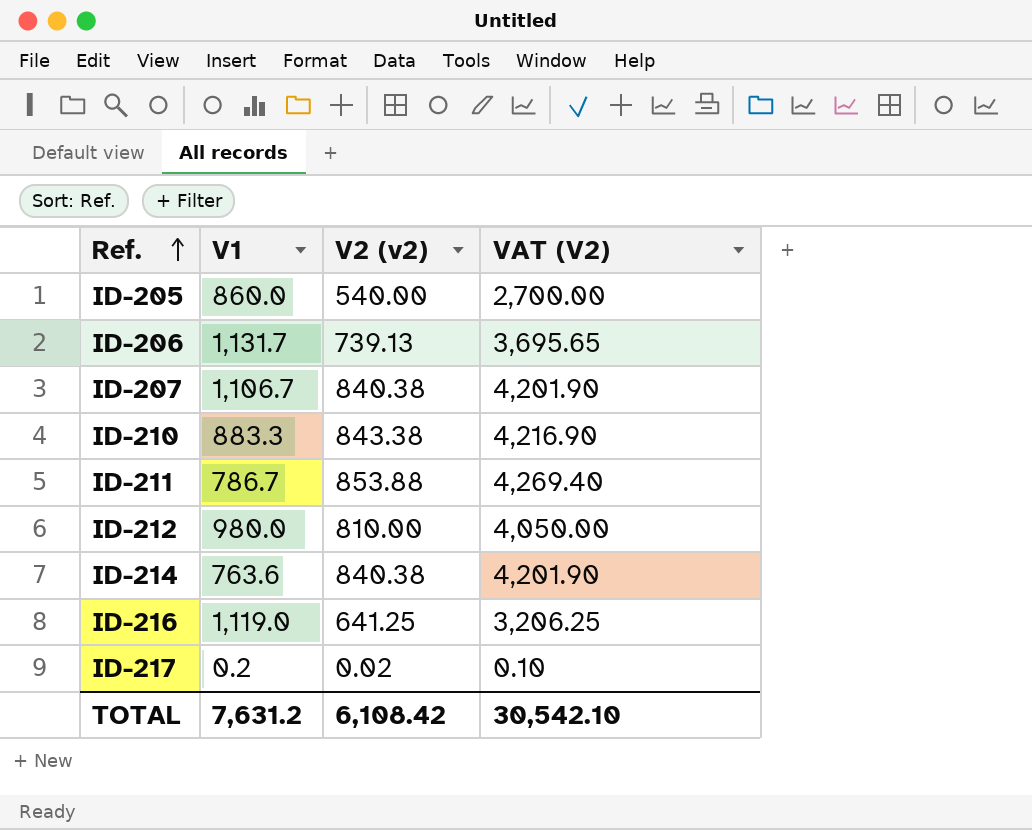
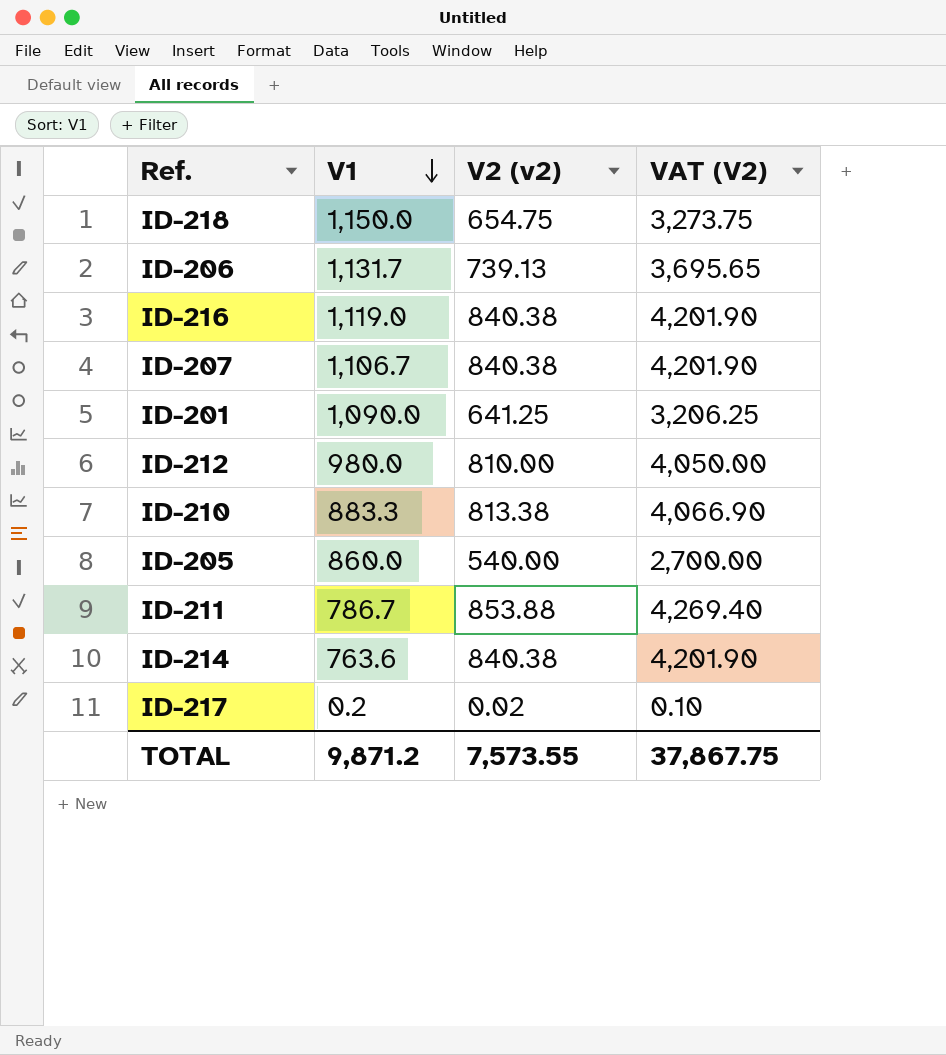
row order: Ref. ascending -> V1 descending
row ID-218: none -> 1,150.0 | 654.75 | 3,273.75
ID-216 | V2 (v2): 641.25 -> 840.38
ID-216 | VAT (V2): 3,206.25 -> 4,201.90
row ID-201: none -> 1,090.0 | 641.25 | 3,206.25
ID-210 | V2 (v2): 843.38 -> 813.38
ID-210 | VAT (V2): 4,216.90 -> 4,066.90
TOTAL | V1: 7,631.2 -> 9,871.2
TOTAL | V2 (v2): 6,108.42 -> 7,573.55
TOTAL | VAT (V2): 30,542.10 -> 37,867.75

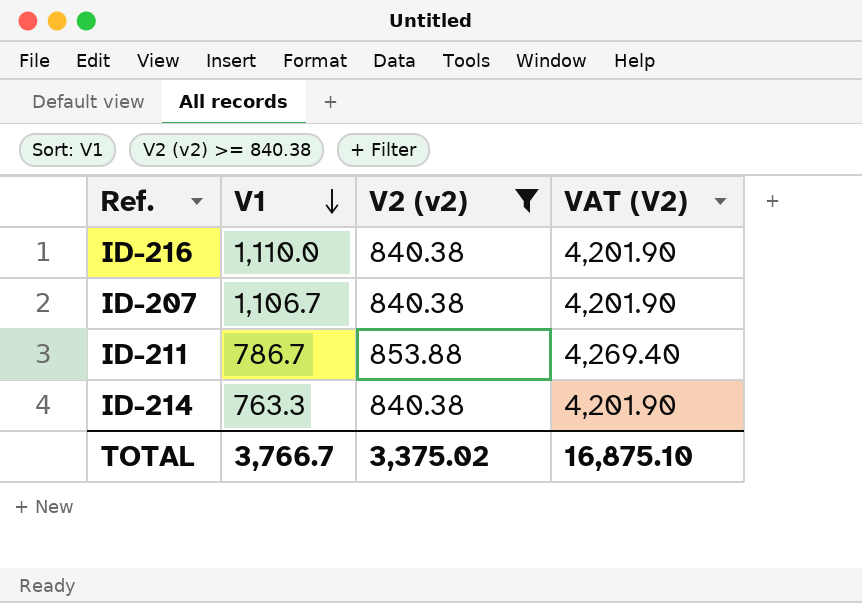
filter: none -> V2 (v2) >= 840.38
ID-216 | V1: 1,119.0 -> 1,110.0
ID-214 | V1: 763.6 -> 763.3
TOTAL | V1: 9,871.2 -> 3,766.7
TOTAL | V2 (v2): 7,573.55 -> 3,375.02
TOTAL | VAT (V2): 37,867.75 -> 16,875.10

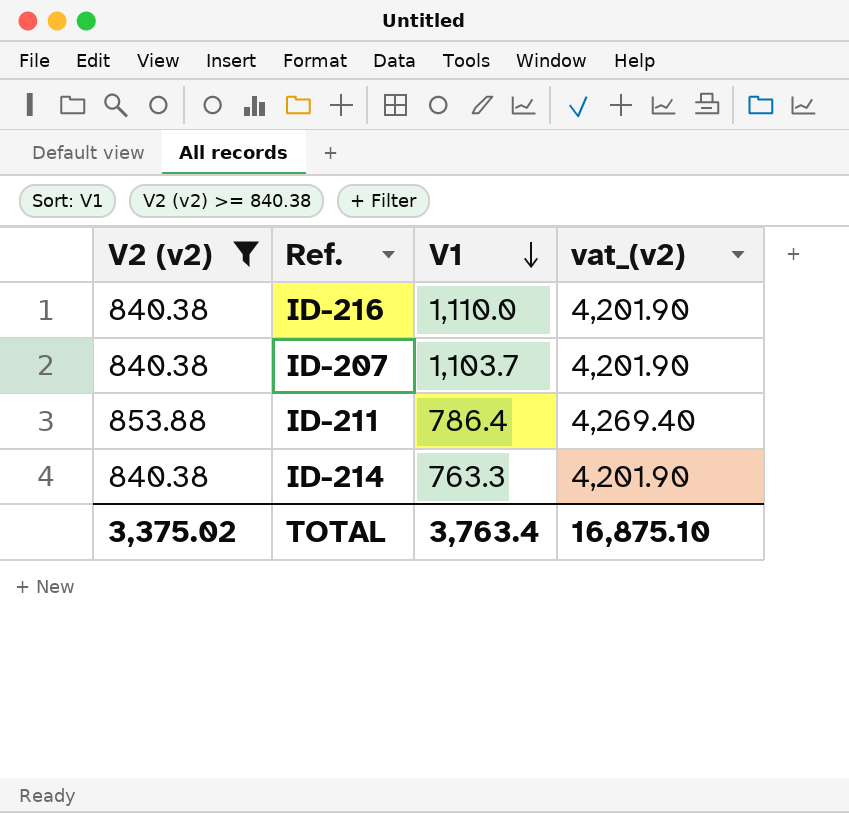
column V2 (v2) | position: 3 -> 1
column name: VAT (V2) -> vat_(v2)
ID-207 | V1: 1,106.7 -> 1,103.7
ID-211 | V1: 786.7 -> 786.4
TOTAL | V1: 3,766.7 -> 3,763.4

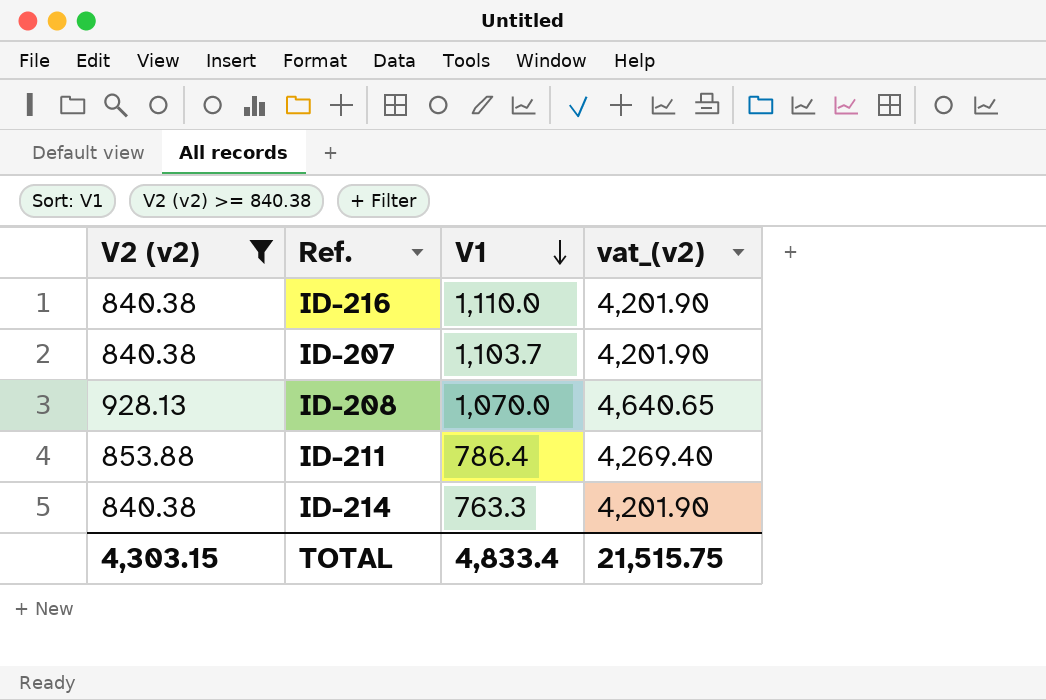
row ID-208: none -> 928.13 | 1,070.0 | 4,640.65
TOTAL | V2 (v2): 3,375.02 -> 4,303.15
TOTAL | V1: 3,763.4 -> 4,833.4
TOTAL | vat_(v2): 16,875.10 -> 21,515.75

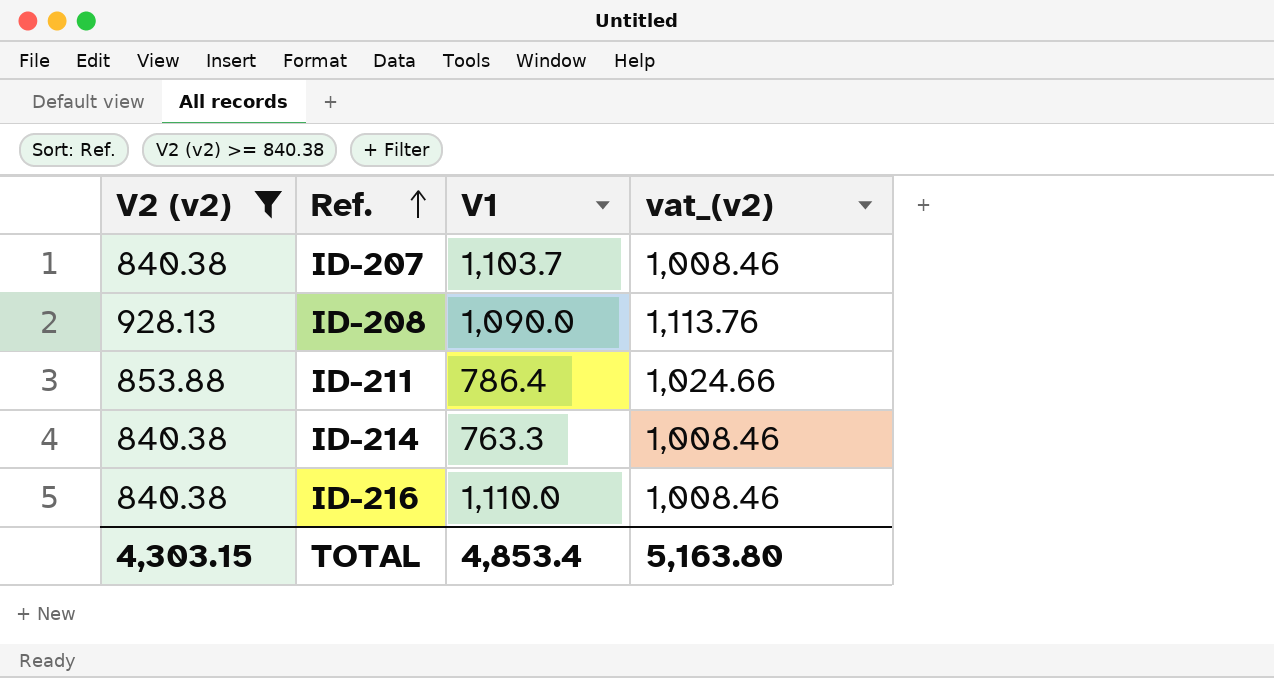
row order: V1 descending -> Ref. ascending
column vat_(v2) | formula: [V2 (v2)] * 5 -> [V2 (v2)] * 1.2
ID-208 | V1: 1,070.0 -> 1,090.0
TOTAL | V1: 4,833.4 -> 4,853.4
TOTAL | vat_(v2): 21,515.75 -> 5,163.80

